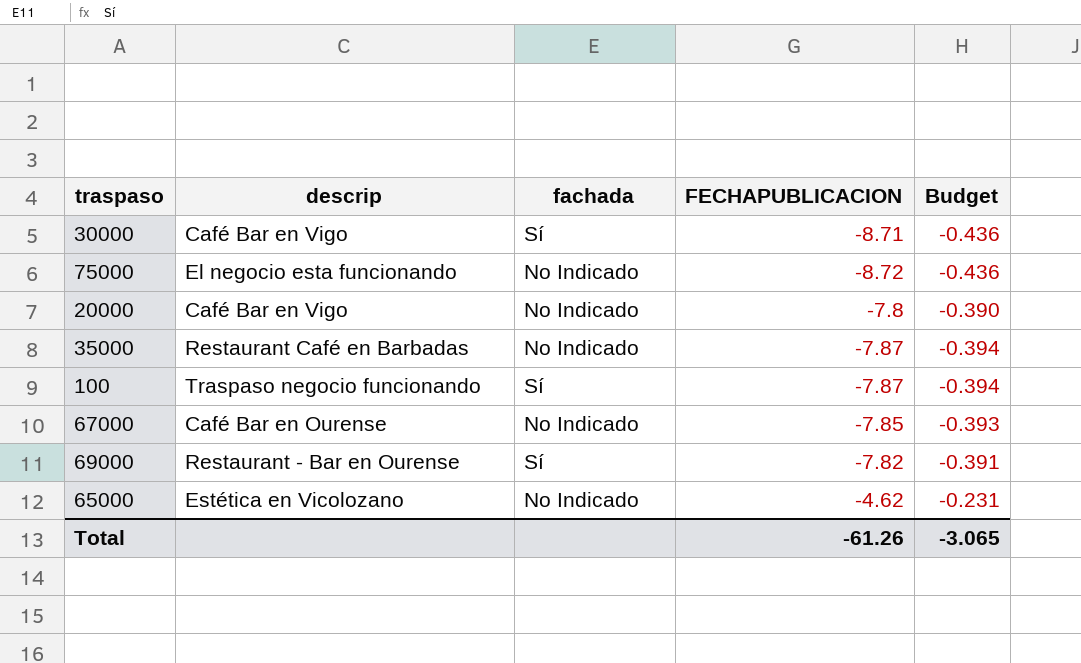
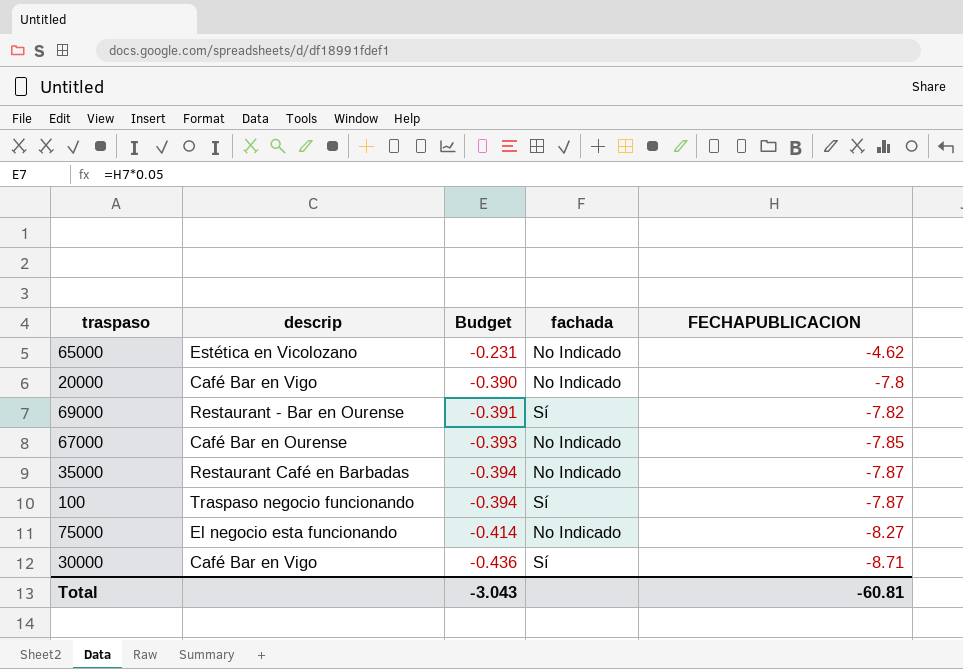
row order: none -> Budget descending
column Budget | position: 5 -> 3
75000 | Budget: -0.436 -> -0.414
75000 | FECHAPUBLICACION: -8.72 -> -8.27
Total | Budget: -3.065 -> -3.043
Total | FECHAPUBLICACION: -61.26 -> -60.81

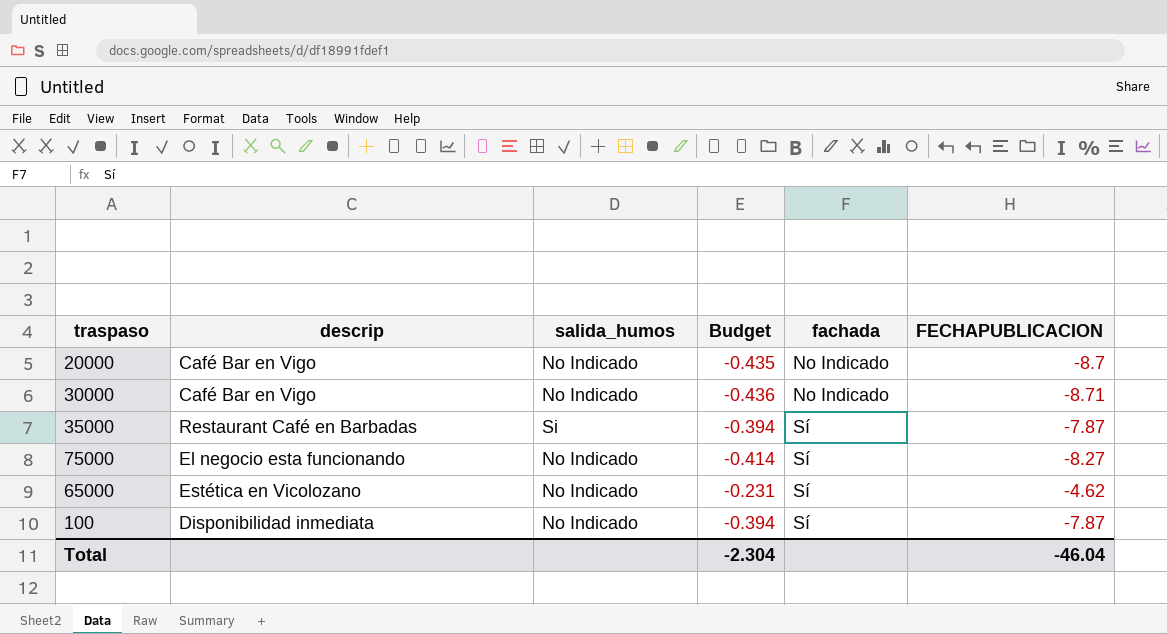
row order: Budget descending -> fachada ascending
column salida_humos | position: none -> 3
row 69000: Restaurant - Bar en Ourense | -0.391 | Sí | -7.82 -> none
row 67000: Café Bar en Ourense | -0.393 | No Indicado | -7.85 -> none
20000 | Budget: -0.390 -> -0.435
20000 | FECHAPUBLICACION: -7.8 -> -8.7
30000 | fachada: Sí -> No Indicado
35000 | fachada: No Indicado -> Sí
75000 | fachada: No Indicado -> Sí
65000 | fachada: No Indicado -> Sí
100 | descrip: Traspaso negocio funcionando -> Disponibilidad inmediata
Total | Budget: -3.043 -> -2.304
Total | FECHAPUBLICACION: -60.81 -> -46.04

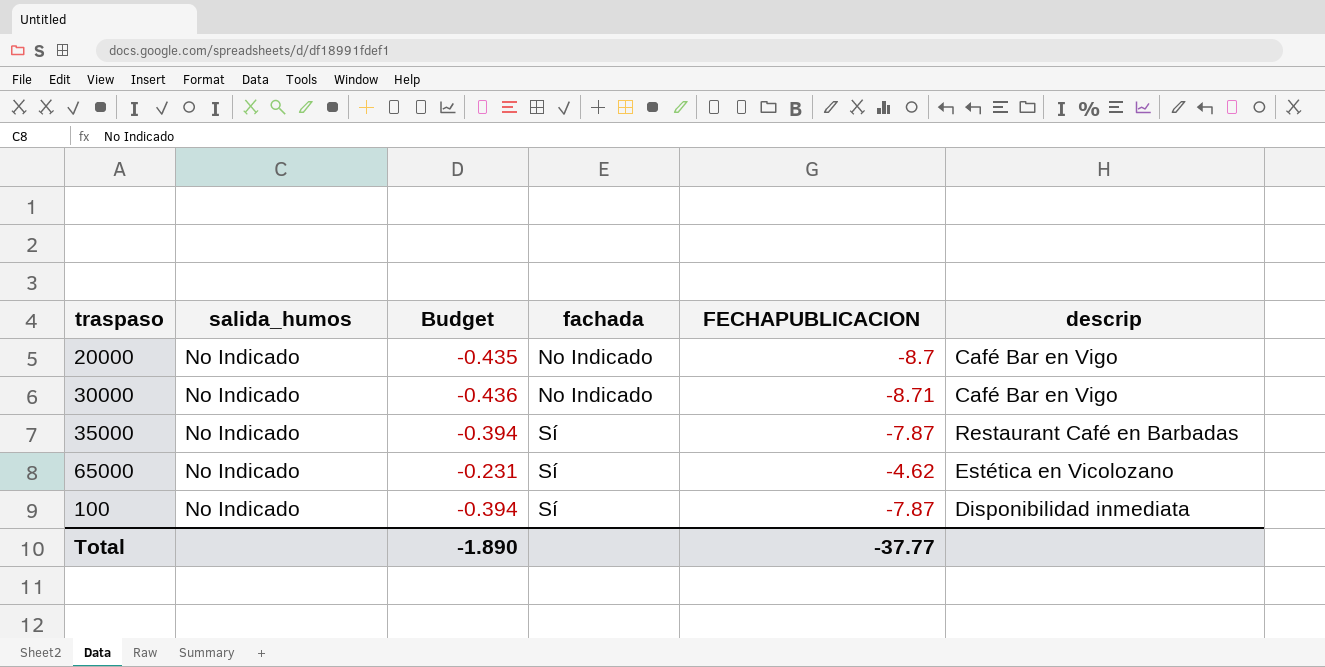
column descrip | position: 2 -> 6
row 75000: El negocio esta funcionando | No Indicado | -0.414 | Sí | -8.27 -> none
35000 | salida_humos: Si -> No Indicado
Total | Budget: -2.304 -> -1.890
Total | FECHAPUBLICACION: -46.04 -> -37.77

